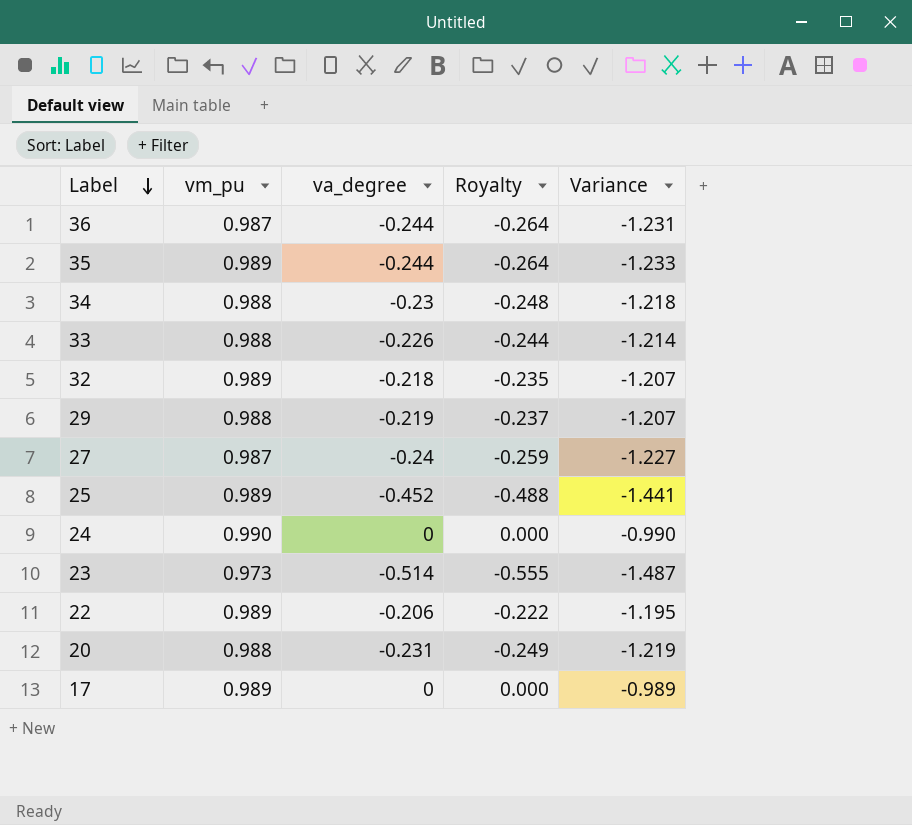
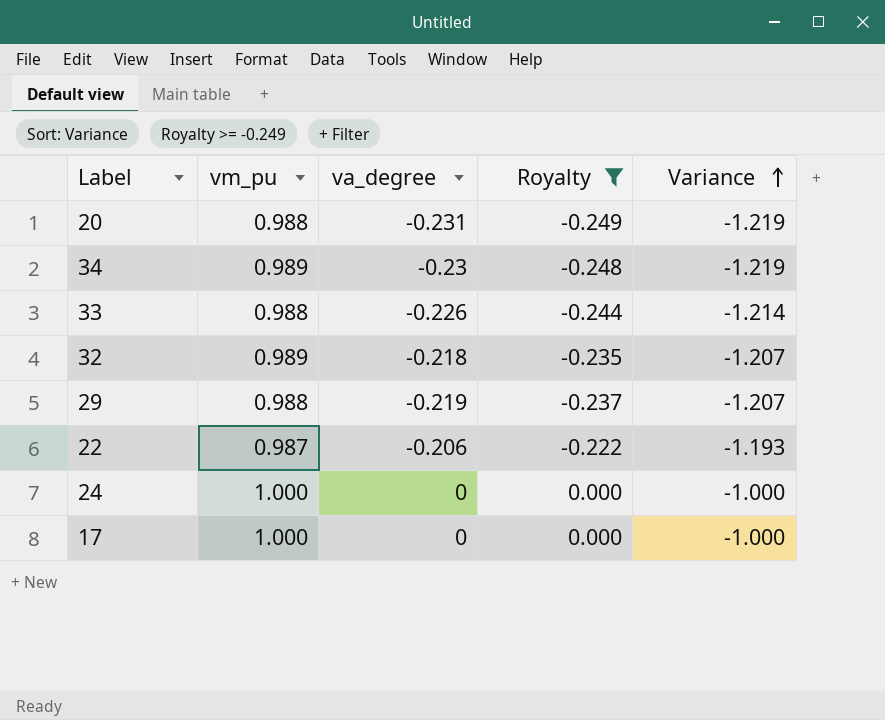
filter: none -> Royalty >= -0.249
row order: Label descending -> Variance ascending
34 | vm_pu: 0.988 -> 0.989
34 | Variance: -1.218 -> -1.219
22 | vm_pu: 0.989 -> 0.987
22 | Variance: -1.195 -> -1.193
24 | vm_pu: 0.990 -> 1.000
24 | Variance: -0.990 -> -1.000
17 | vm_pu: 0.989 -> 1.000
17 | Variance: -0.989 -> -1.000

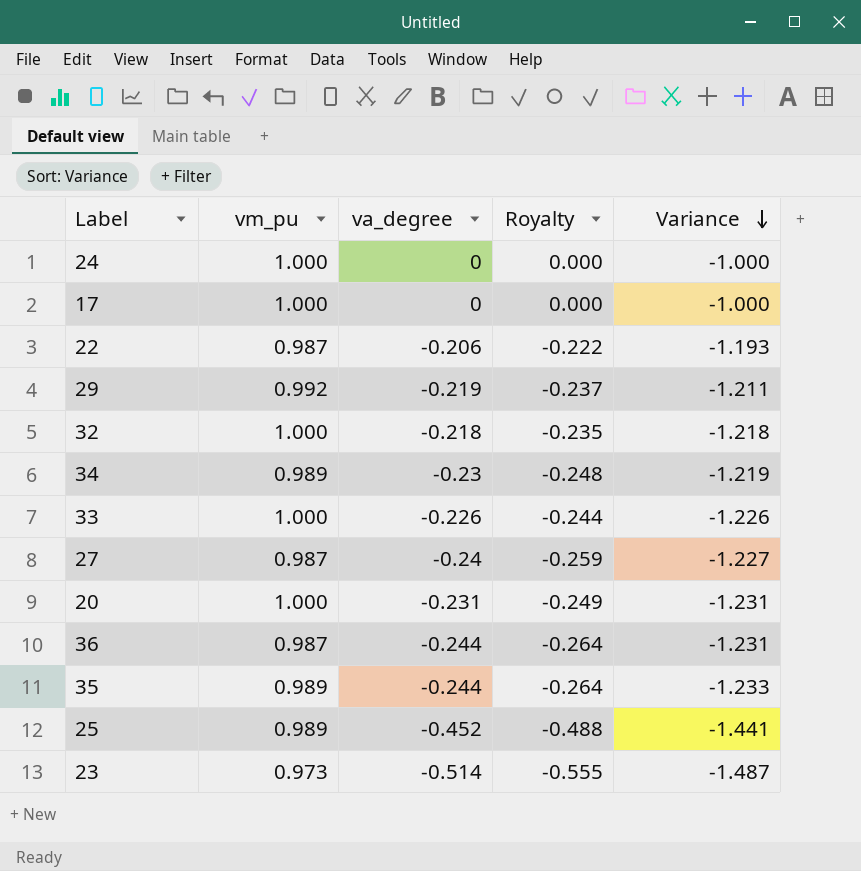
filter: Royalty >= -0.249 -> none
row order: Variance ascending -> Variance descending
29 | vm_pu: 0.988 -> 0.992
29 | Variance: -1.207 -> -1.211
32 | vm_pu: 0.989 -> 1.000
32 | Variance: -1.207 -> -1.218
33 | vm_pu: 0.988 -> 1.000
33 | Variance: -1.214 -> -1.226
20 | vm_pu: 0.988 -> 1.000
20 | Variance: -1.219 -> -1.231

